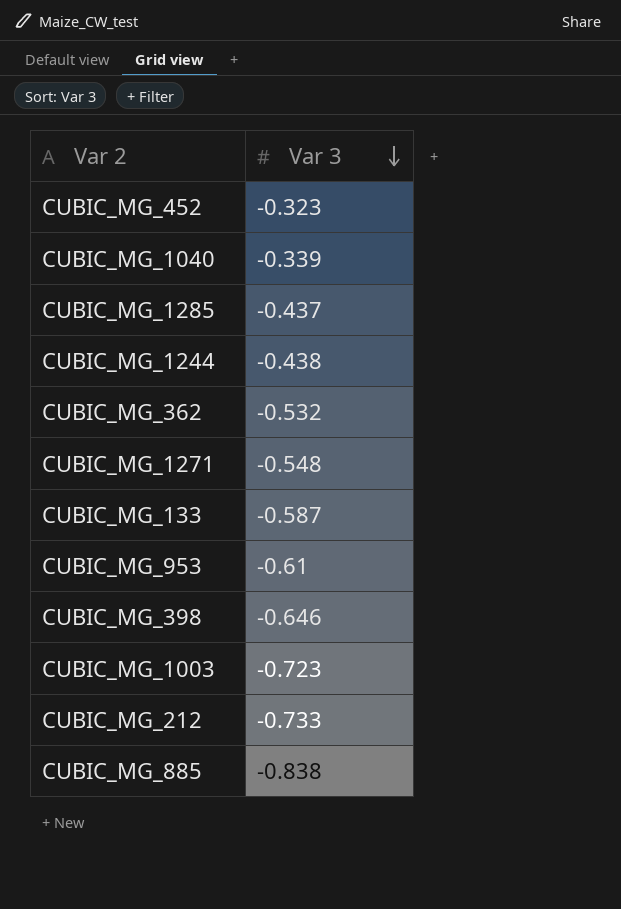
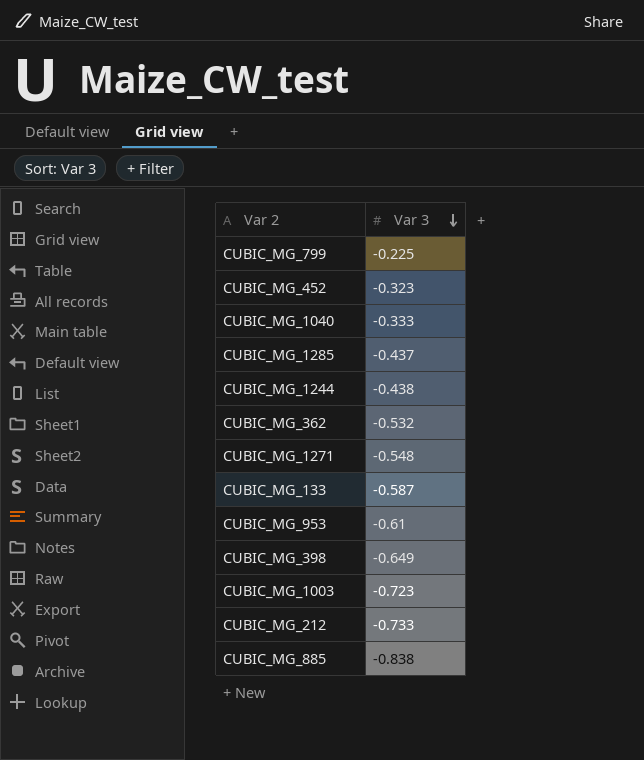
row CUBIC_MG_799: none -> -0.225
CUBIC_MG_1040 | Var 3: -0.339 -> -0.333
CUBIC_MG_398 | Var 3: -0.646 -> -0.649

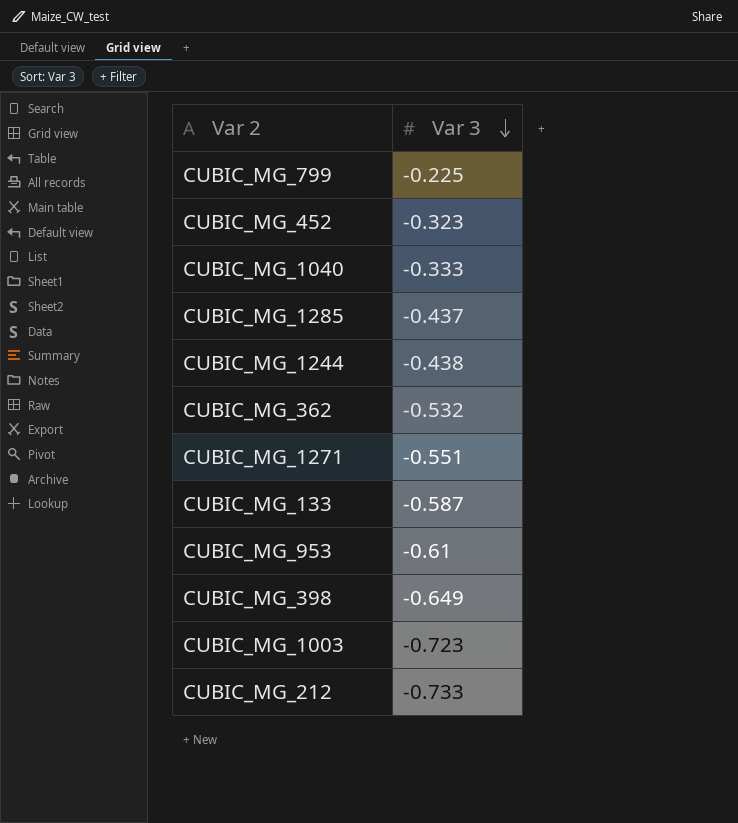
row CUBIC_MG_885: -0.838 -> none
CUBIC_MG_1271 | Var 3: -0.548 -> -0.551

